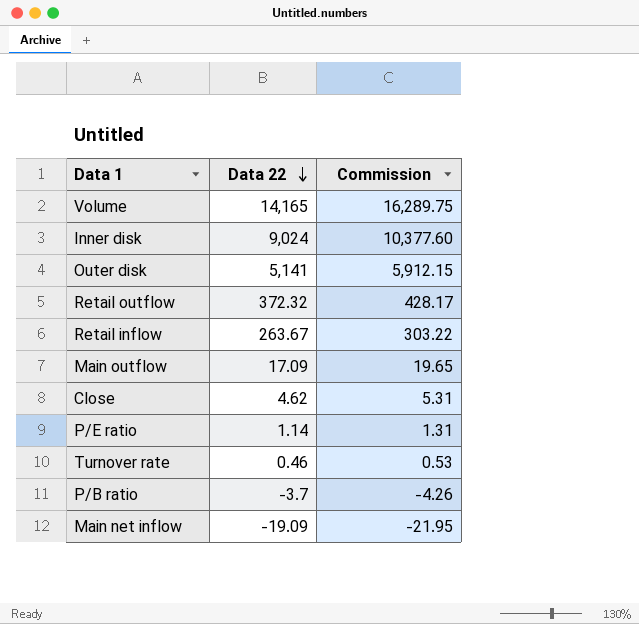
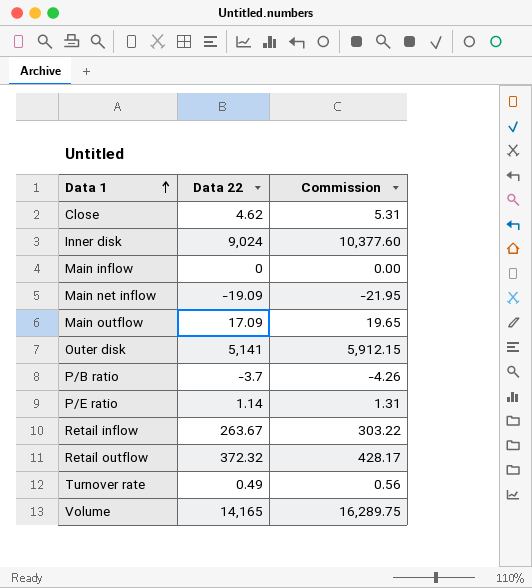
row order: Data 22 descending -> Data 1 ascending
row Main inflow: none -> 0 | 0.00
Turnover rate | Data 22: 0.46 -> 0.49
Turnover rate | Commission: 0.53 -> 0.56

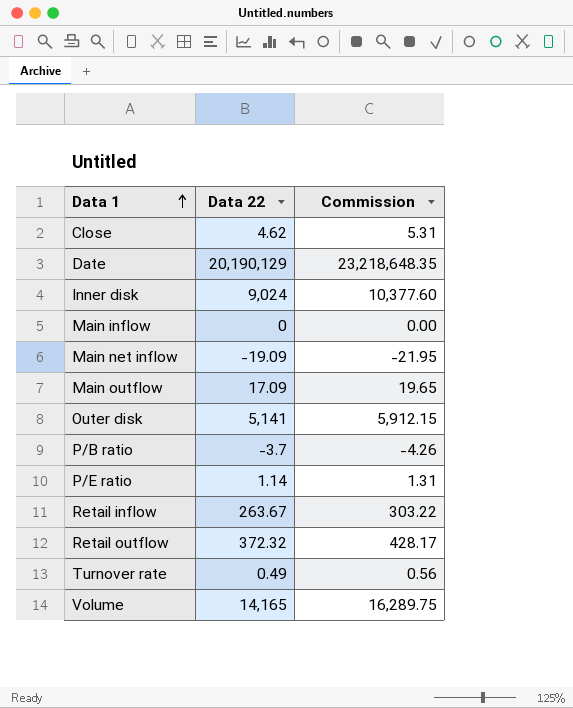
row Date: none -> 20,190,129 | 23,218,648.35

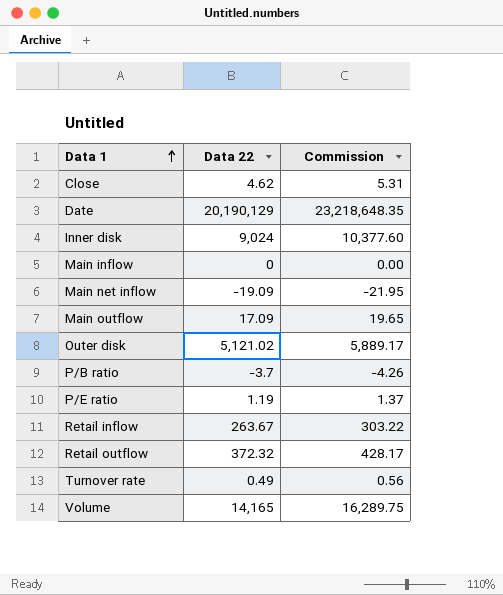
Outer disk | Data 22: 5,141 -> 5,121.02
Outer disk | Commission: 5,912.15 -> 5,889.17
P/E ratio | Data 22: 1.14 -> 1.19
P/E ratio | Commission: 1.31 -> 1.37

